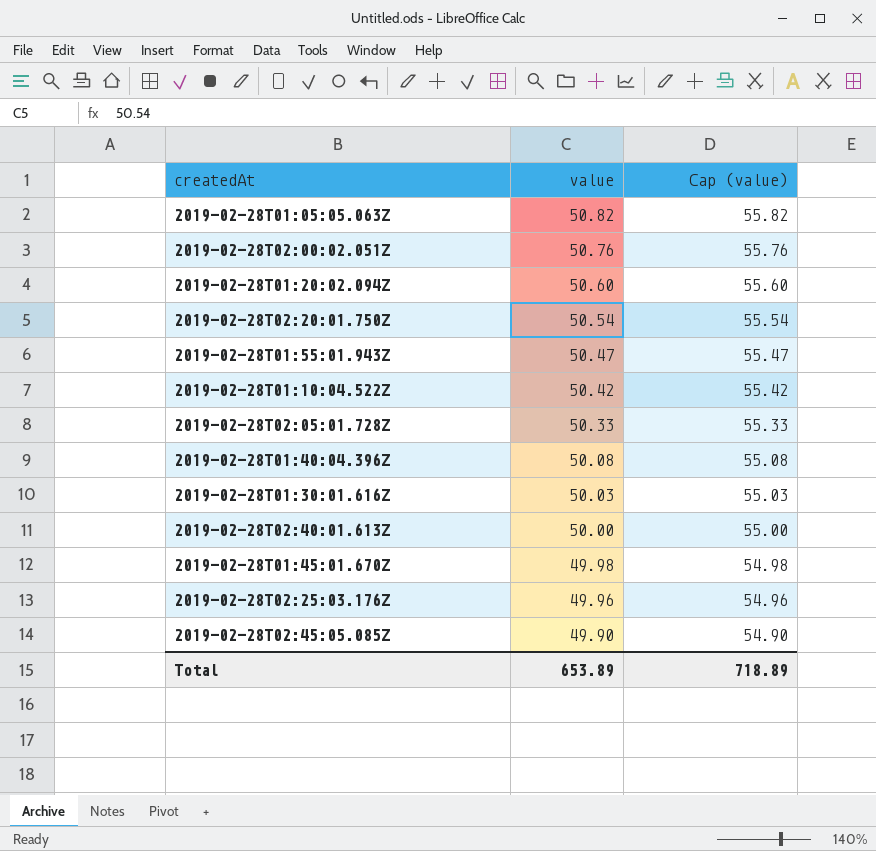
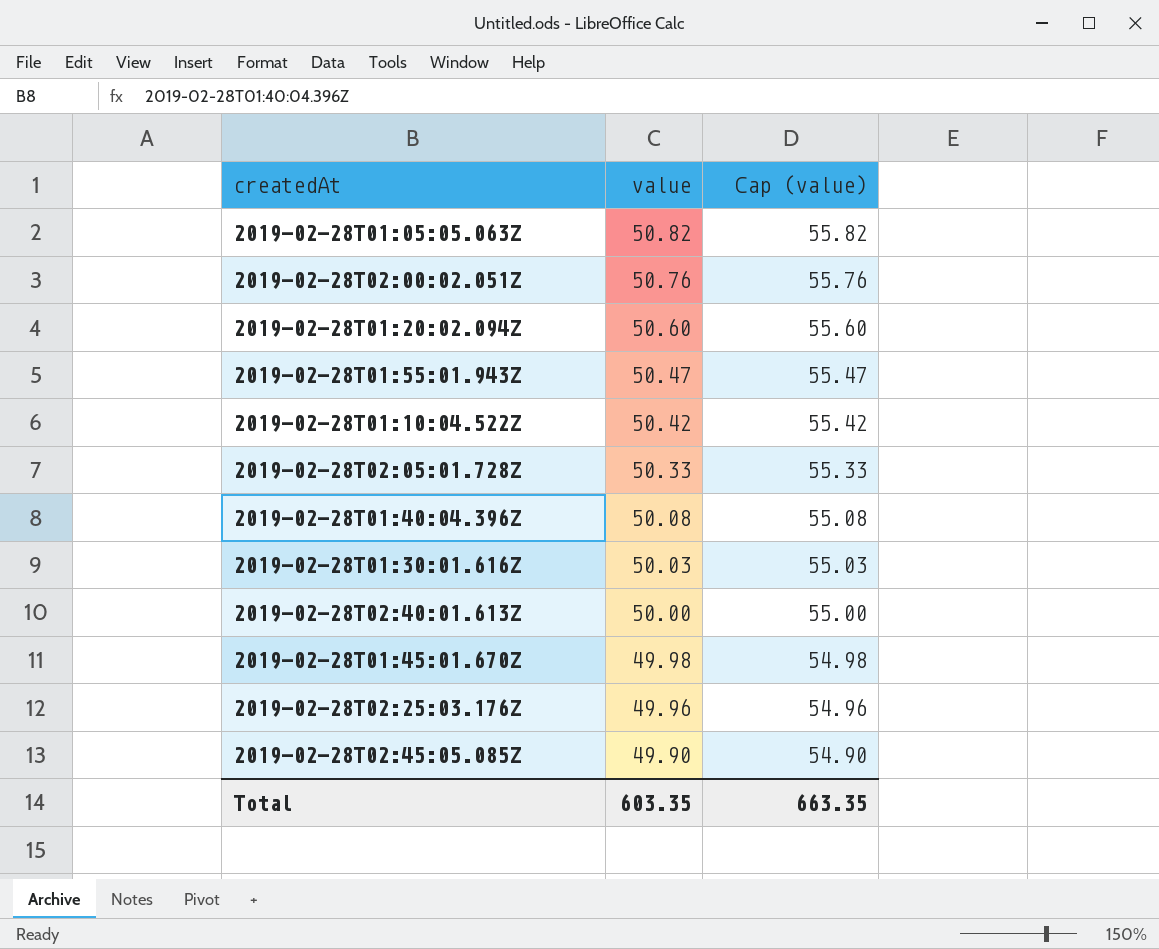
row 2019-02-28T02:20:01.750Z: 50.54 | 55.54 -> none
Total | value: 653.89 -> 603.35
Total | Cap (value): 718.89 -> 663.35

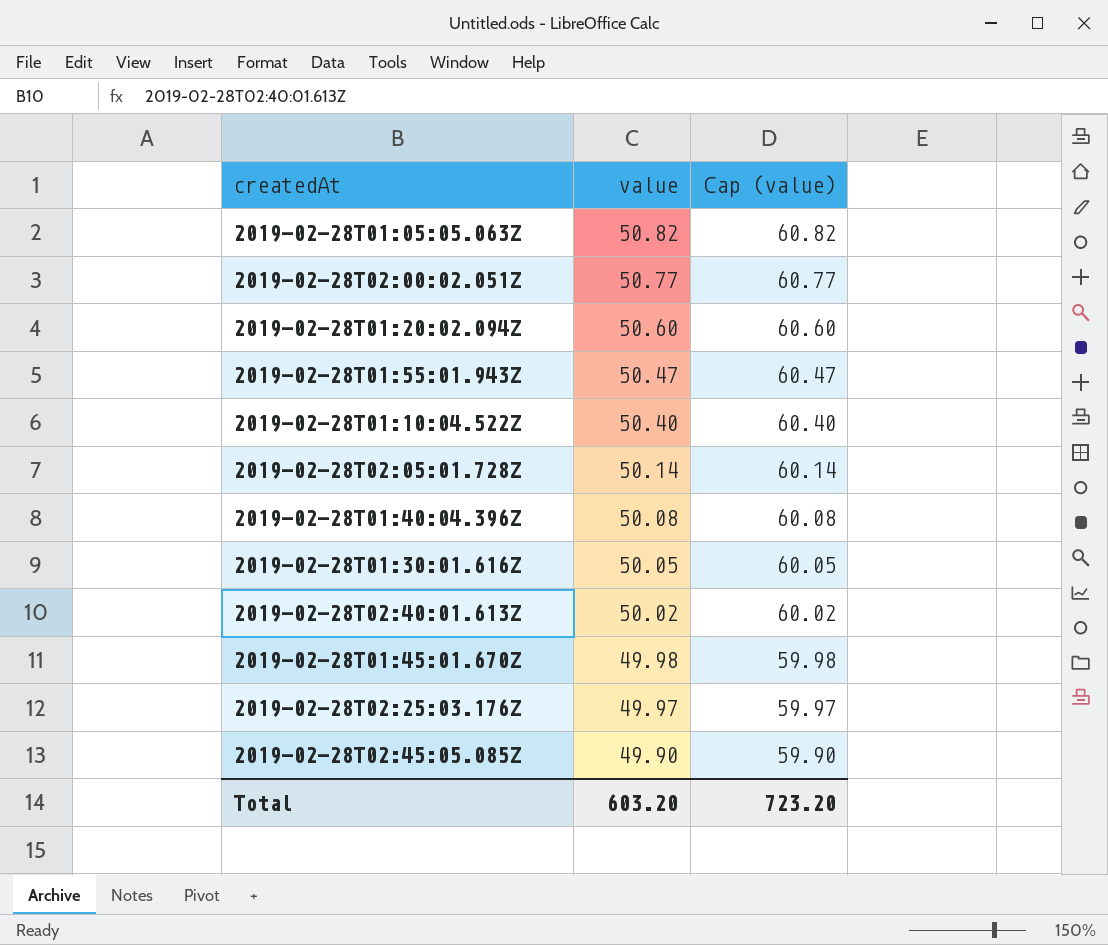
column Cap (value) | formula: [value] + 5 -> [value] + 10
2019-02-28T02:00:02.051Z | value: 50.76 -> 50.77
2019-02-28T01:10:04.522Z | value: 50.42 -> 50.40
2019-02-28T02:05:01.728Z | value: 50.33 -> 50.14
2019-02-28T01:30:01.616Z | value: 50.03 -> 50.05
2019-02-28T02:40:01.613Z | value: 50.00 -> 50.02
2019-02-28T02:25:03.176Z | value: 49.96 -> 49.97
Total | value: 603.35 -> 603.20
Total | Cap (value): 663.35 -> 723.20

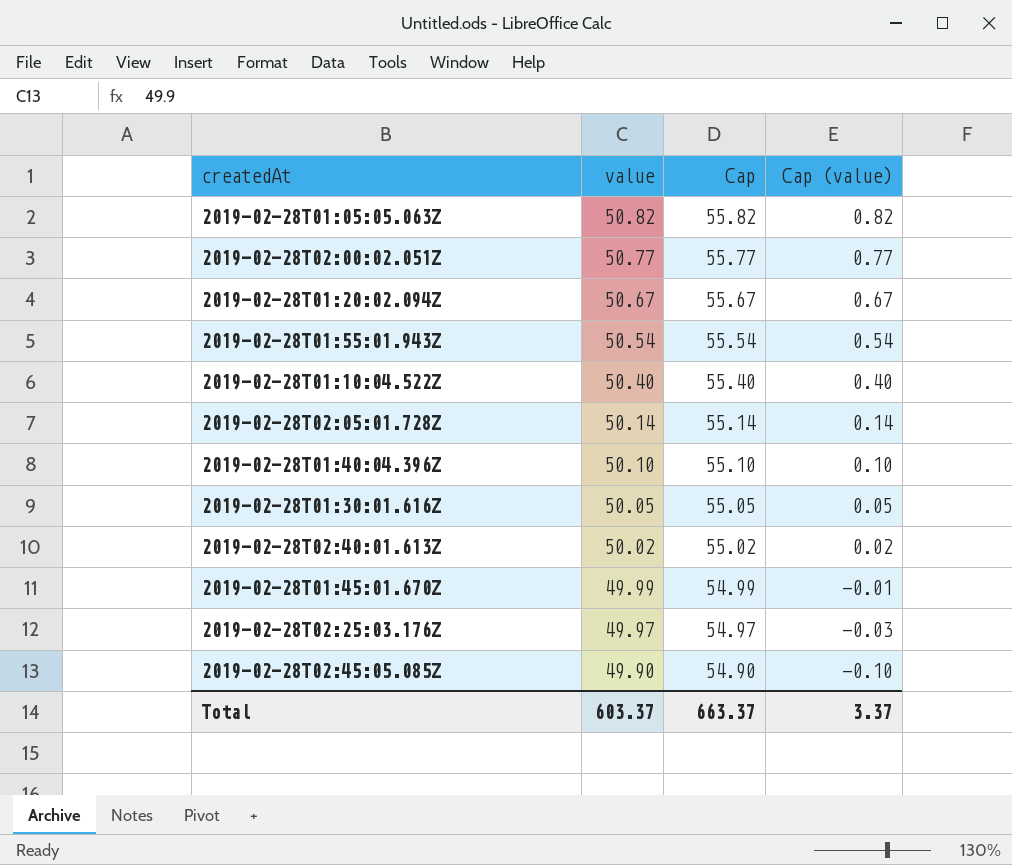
column Cap | formula: none -> [value] + 5
column Cap (value) | formula: [value] + 10 -> [value] - 50
2019-02-28T01:20:02.094Z | value: 50.60 -> 50.67
2019-02-28T01:55:01.943Z | value: 50.47 -> 50.54
2019-02-28T01:40:04.396Z | value: 50.08 -> 50.10
2019-02-28T01:45:01.670Z | value: 49.98 -> 49.99
Total | value: 603.20 -> 603.37
Total | Cap (value): 723.20 -> 3.37

